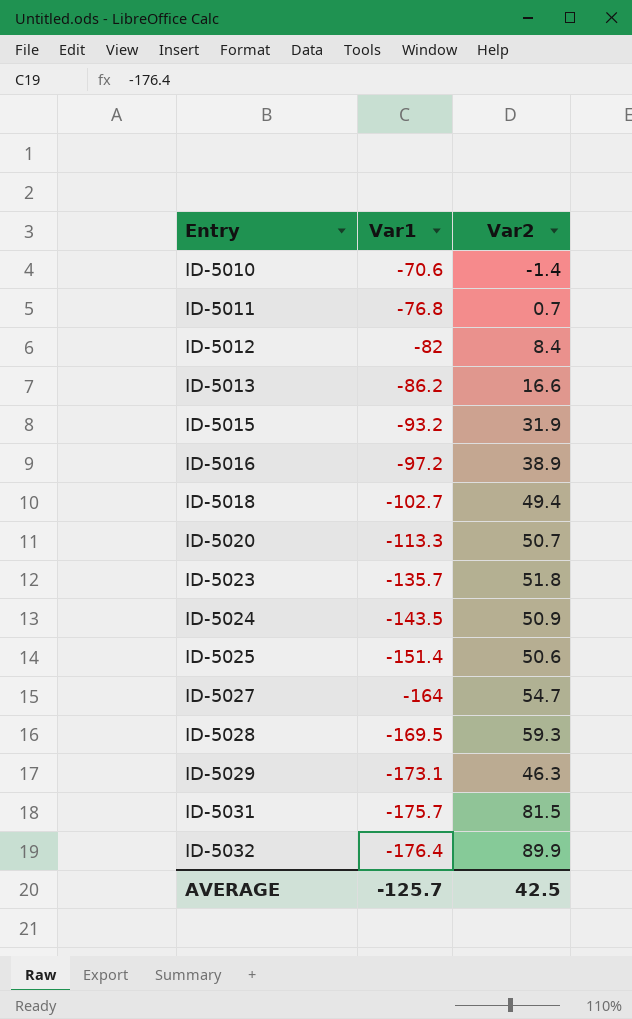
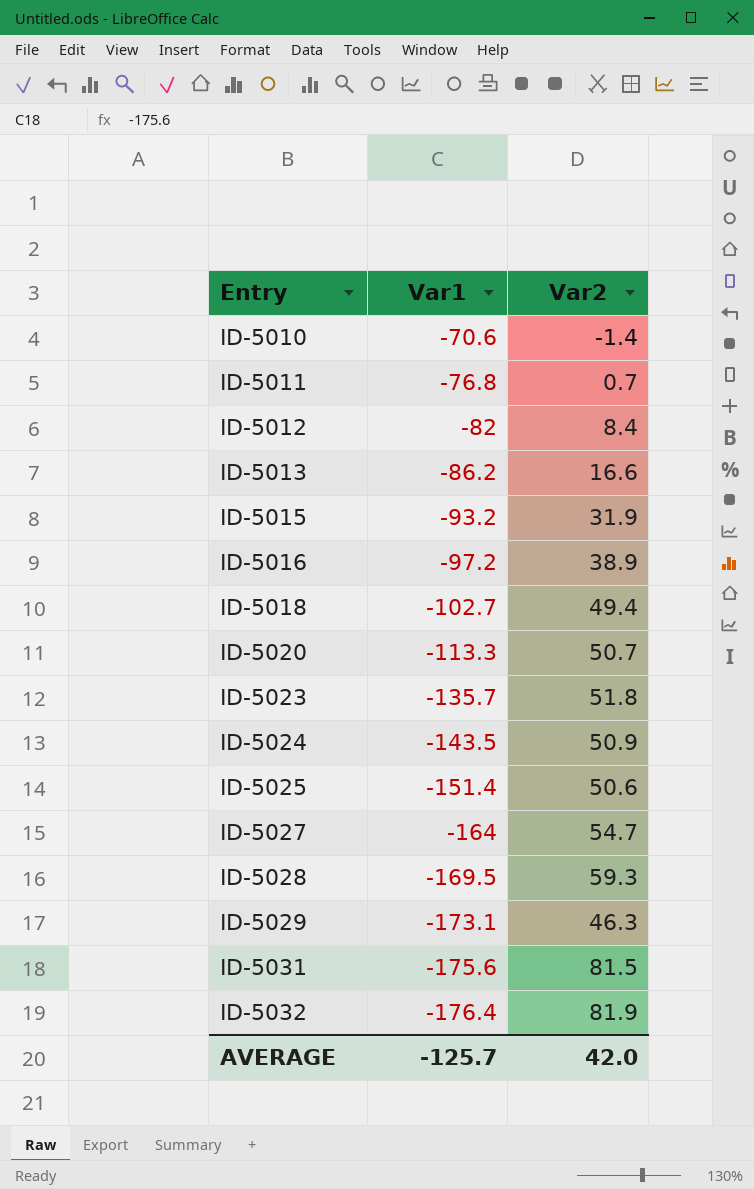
ID-5031 | Var1: -175.7 -> -175.6
ID-5032 | Var2: 89.9 -> 81.9
AVERAGE | Var2: 42.5 -> 42.0

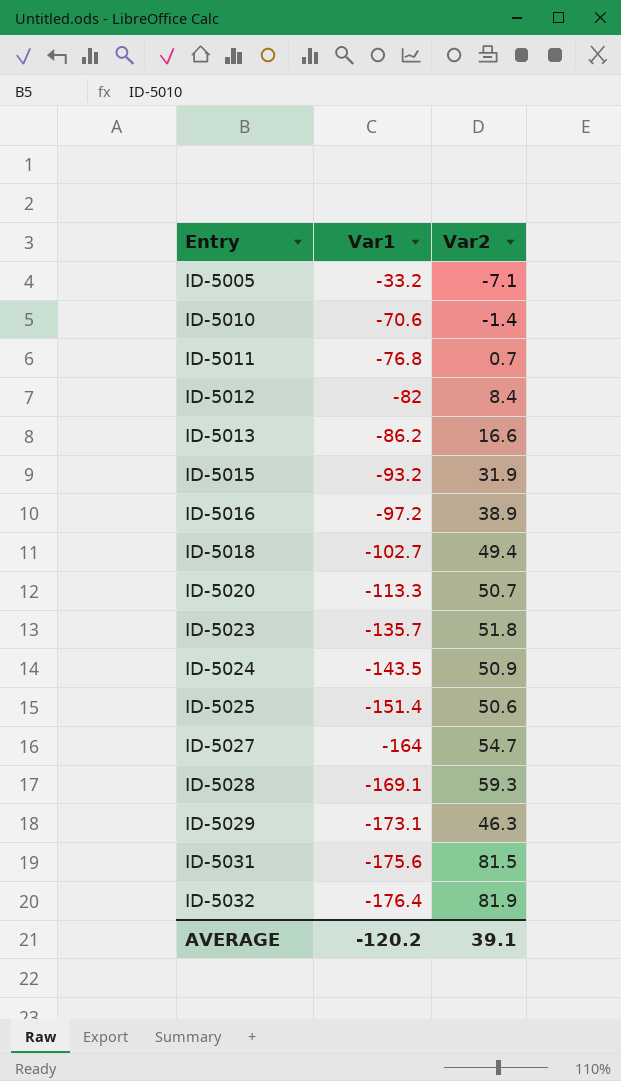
row ID-5005: none -> -33.2 | -7.1
ID-5028 | Var1: -169.5 -> -169.1
AVERAGE | Var1: -125.7 -> -120.2
AVERAGE | Var2: 42.0 -> 39.1

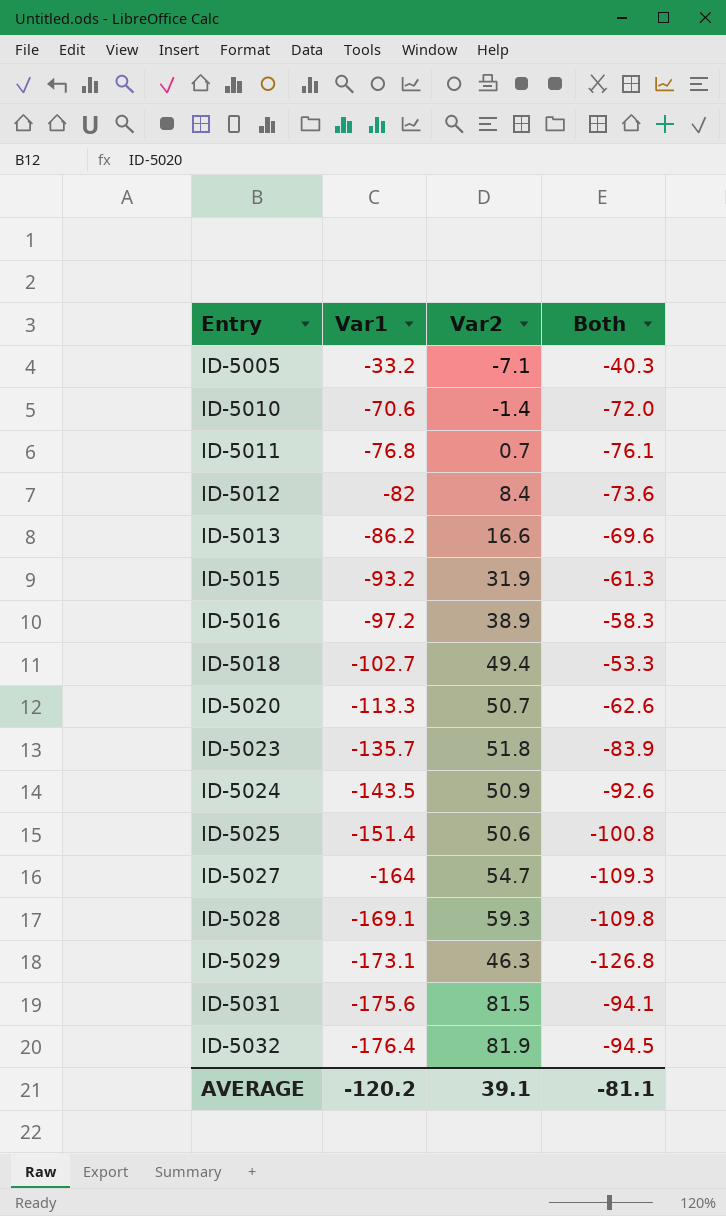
column Both | formula: none -> [Var1] + [Var2]

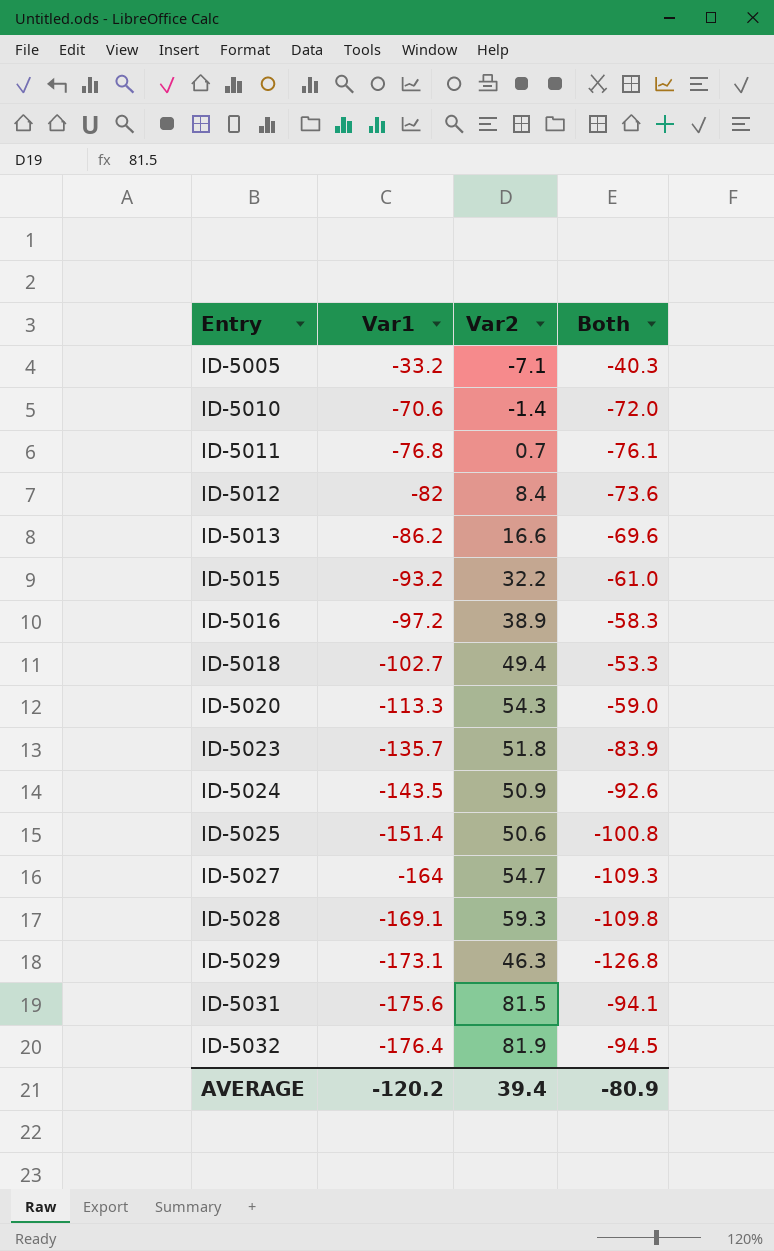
ID-5015 | Var2: 31.9 -> 32.2
ID-5015 | Both: -61.3 -> -61.0
ID-5020 | Var2: 50.7 -> 54.3
ID-5020 | Both: -62.6 -> -59.0
AVERAGE | Var2: 39.1 -> 39.4
AVERAGE | Both: -81.1 -> -80.9

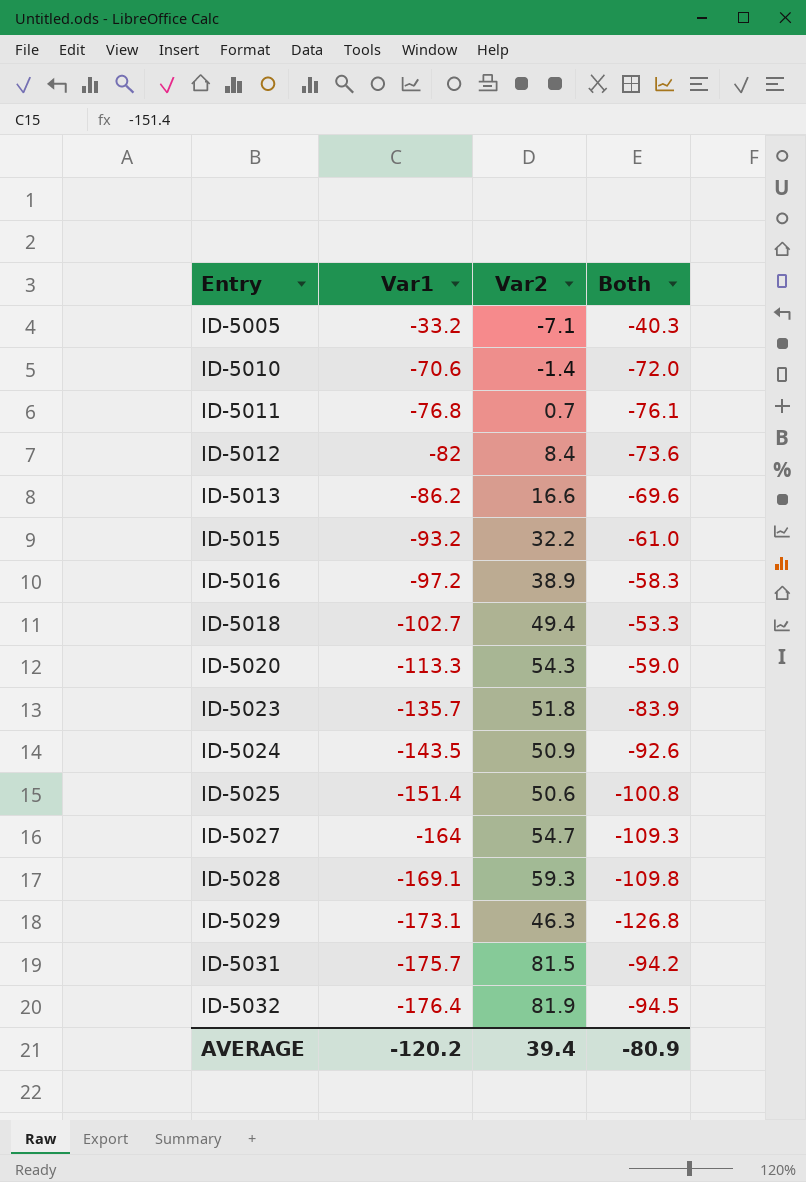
ID-5031 | Var1: -175.6 -> -175.7
ID-5031 | Both: -94.1 -> -94.2

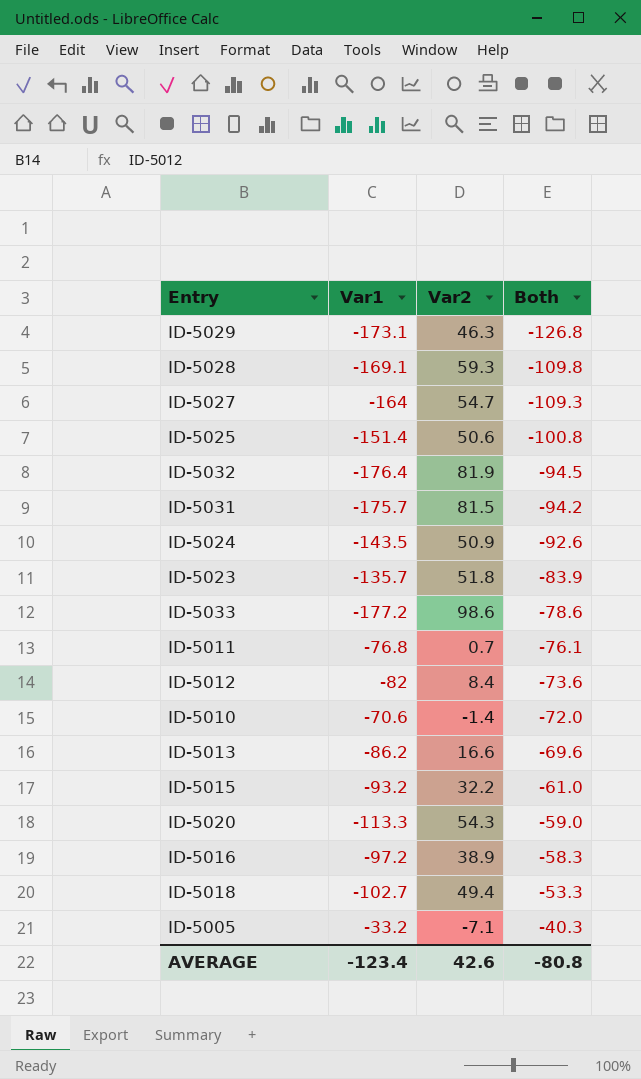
row order: Entry ascending -> Both ascending
row ID-5033: none -> -177.2 | 98.6 | -78.6
AVERAGE | Var1: -120.2 -> -123.4
AVERAGE | Var2: 39.4 -> 42.6
AVERAGE | Both: -80.9 -> -80.8

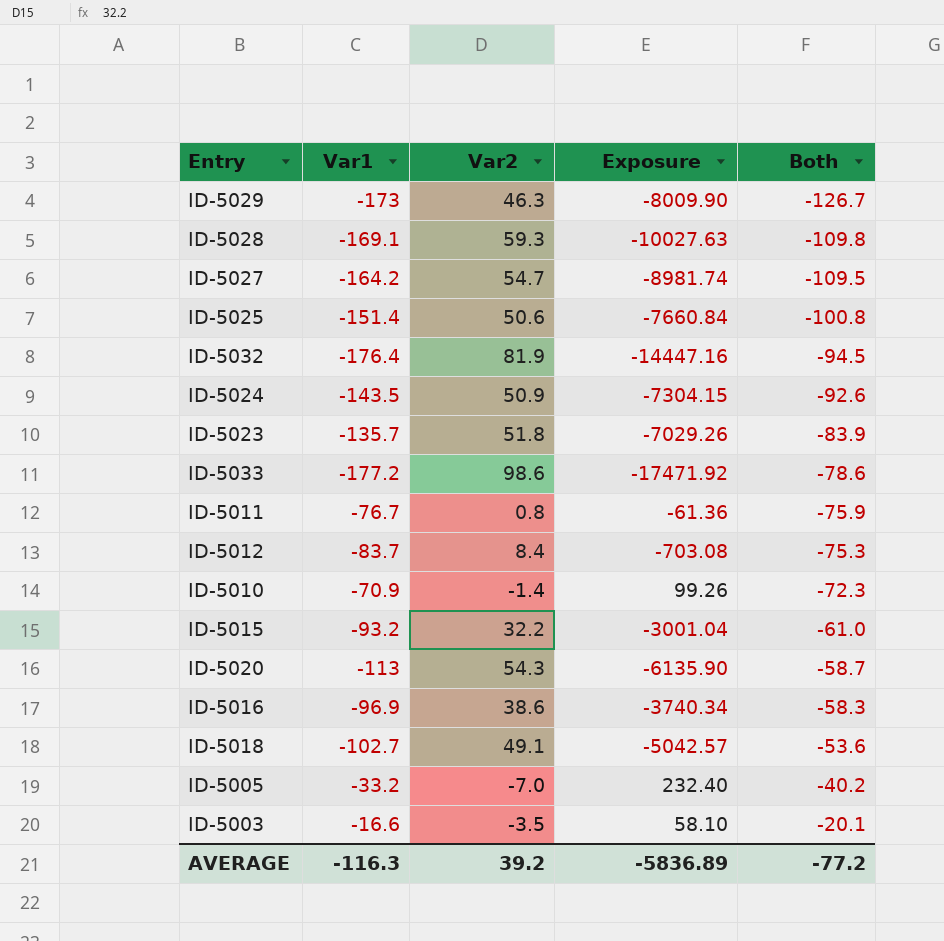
column Exposure | formula: none -> [Var1] * [Var2]
row ID-5031: -175.7 | 81.5 | -94.2 -> none
row ID-5013: -86.2 | 16.6 | -69.6 -> none
ID-5029 | Var1: -173.1 -> -173
ID-5029 | Both: -126.8 -> -126.7
ID-5027 | Var1: -164 -> -164.2
ID-5027 | Both: -109.3 -> -109.5
ID-5011 | Var1: -76.8 -> -76.7
ID-5011 | Var2: 0.7 -> 0.8
ID-5011 | Both: -76.1 -> -75.9
ID-5012 | Var1: -82 -> -83.7
ID-5012 | Both: -73.6 -> -75.3
ID-5010 | Var1: -70.6 -> -70.9
ID-5010 | Both: -72.0 -> -72.3
ID-5020 | Var1: -113.3 -> -113
ID-5020 | Both: -59.0 -> -58.7
ID-5016 | Var1: -97.2 -> -96.9
ID-5016 | Var2: 38.9 -> 38.6
ID-5018 | Var2: 49.4 -> 49.1
ID-5018 | Both: -53.3 -> -53.6
ID-5005 | Var2: -7.1 -> -7.0
ID-5005 | Both: -40.3 -> -40.2
row ID-5003: none -> -16.6 | -3.5 | 58.10 | -20.1
AVERAGE | Var1: -123.4 -> -116.3
AVERAGE | Var2: 42.6 -> 39.2
AVERAGE | Both: -80.8 -> -77.2

